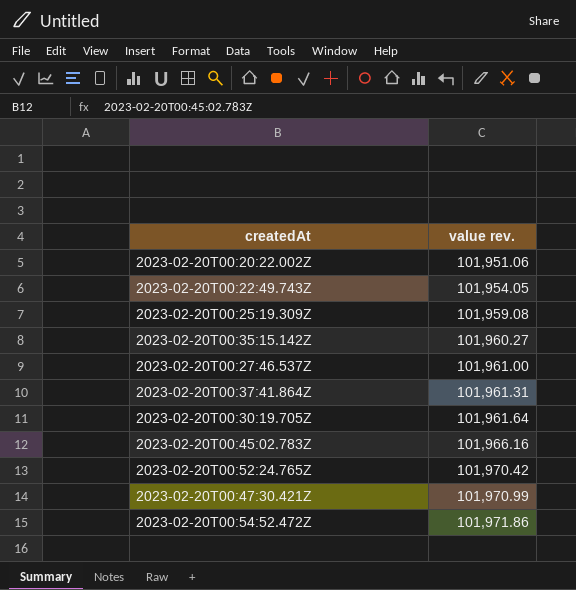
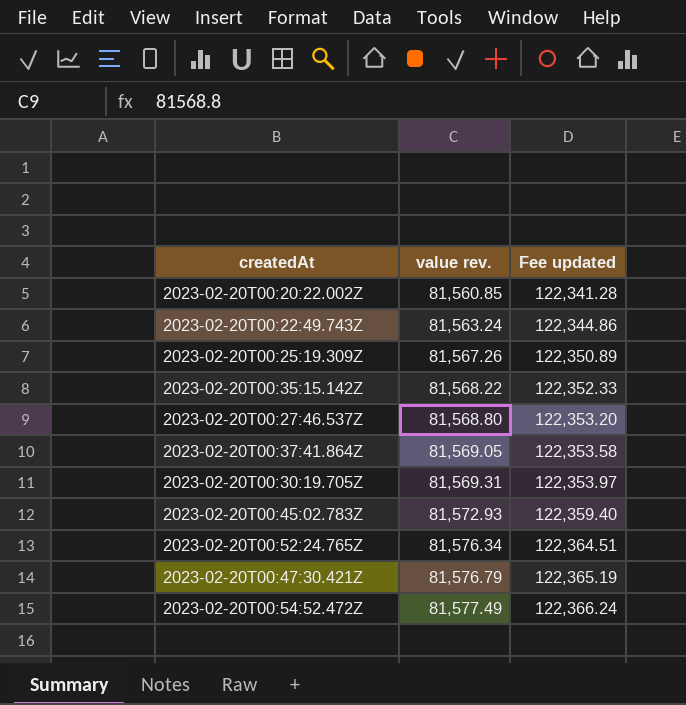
column Fee updated | formula: none -> [value rev.] * 1.5
2023-02-20T00:20:22.002Z | value rev.: 101,951.06 -> 81,560.85
2023-02-20T00:22:49.743Z | value rev.: 101,954.05 -> 81,563.24
2023-02-20T00:25:19.309Z | value rev.: 101,959.08 -> 81,567.26
2023-02-20T00:35:15.142Z | value rev.: 101,960.27 -> 81,568.22
2023-02-20T00:27:46.537Z | value rev.: 101,961.00 -> 81,568.80
2023-02-20T00:37:41.864Z | value rev.: 101,961.31 -> 81,569.05
2023-02-20T00:30:19.705Z | value rev.: 101,961.64 -> 81,569.31
2023-02-20T00:45:02.783Z | value rev.: 101,966.16 -> 81,572.93
2023-02-20T00:52:24.765Z | value rev.: 101,970.42 -> 81,576.34
2023-02-20T00:47:30.421Z | value rev.: 101,970.99 -> 81,576.79
2023-02-20T00:54:52.472Z | value rev.: 101,971.86 -> 81,577.49

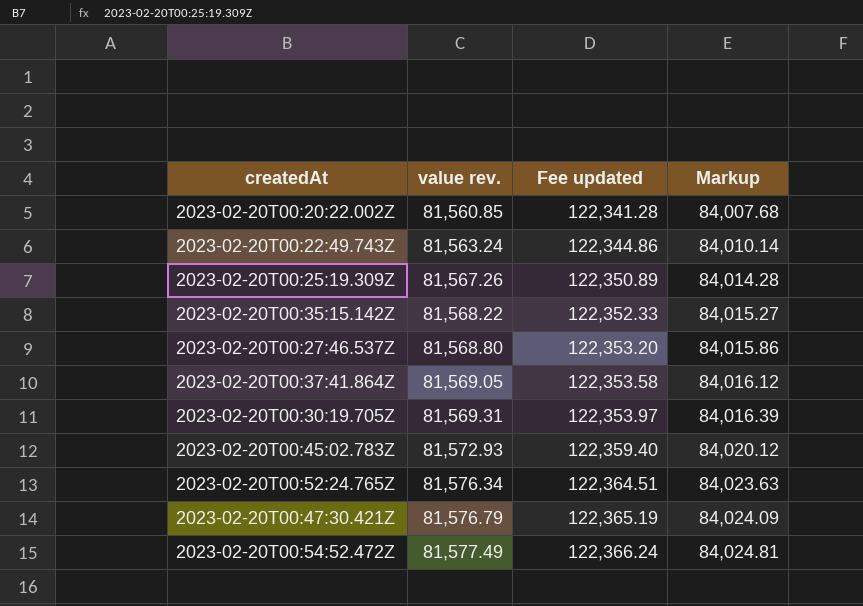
column Markup | formula: none -> [value rev.] * 1.03

